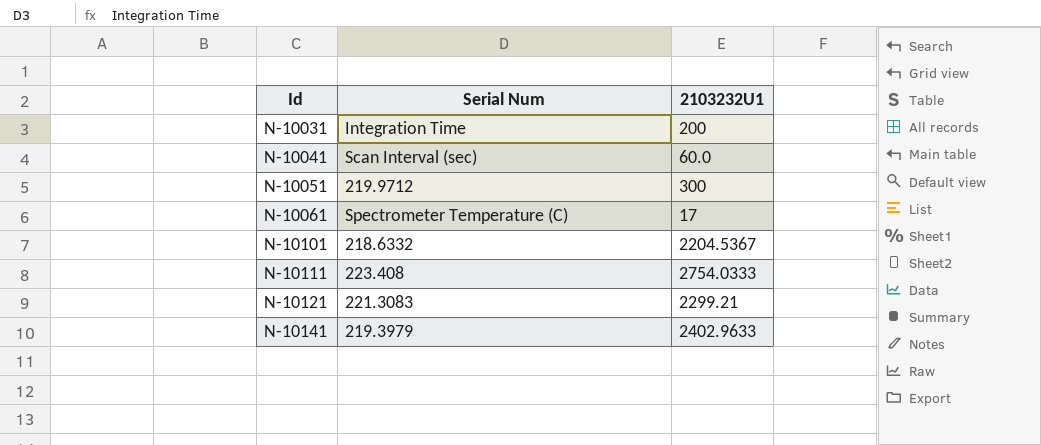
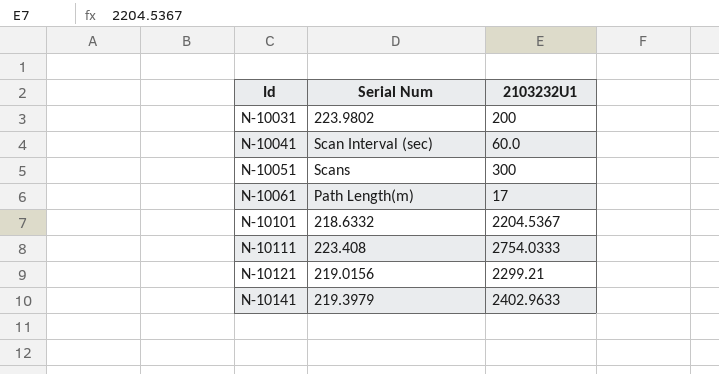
N-10031 | Serial Num: Integration Time -> 223.9802
N-10051 | Serial Num: 219.9712 -> Scans
N-10061 | Serial Num: Spectrometer Temperature (C) -> Path Length(m)
N-10121 | Serial Num: 221.3083 -> 219.0156

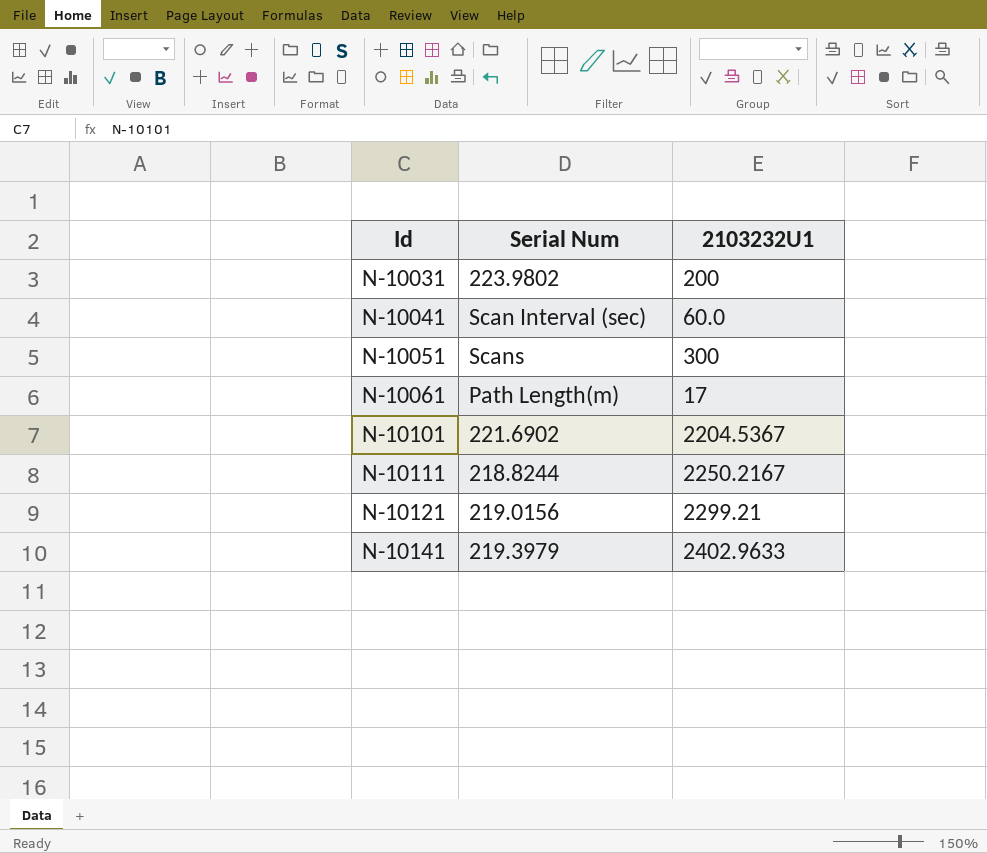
N-10101 | Serial Num: 218.6332 -> 221.6902
N-10111 | Serial Num: 223.408 -> 218.8244
N-10111 | 2103232U1: 2754.0333 -> 2250.2167

